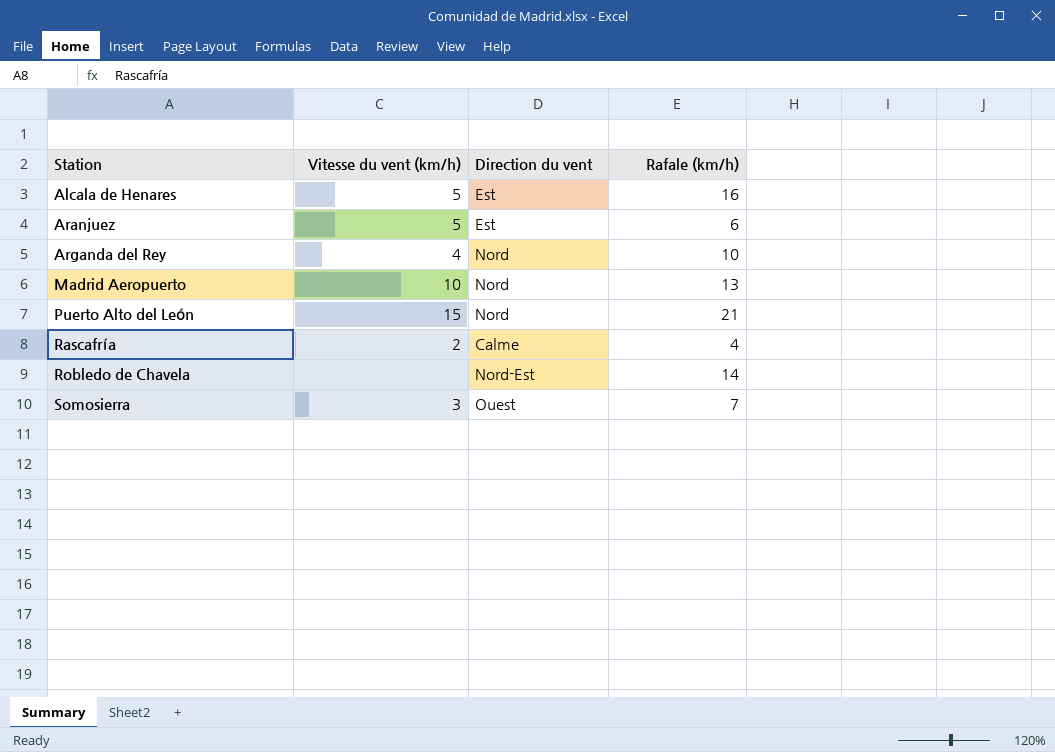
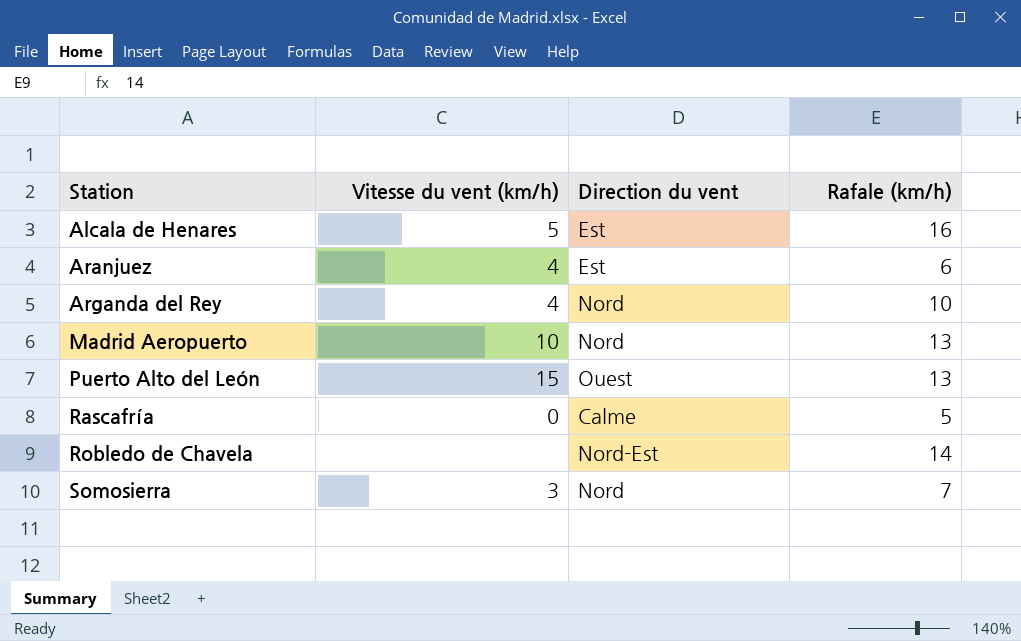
Aranjuez | Vitesse du vent (km/h): 5 -> 4
Puerto Alto del León | Direction du vent: Nord -> Ouest
Puerto Alto del León | Rafale (km/h): 21 -> 13
Rascafría | Vitesse du vent (km/h): 2 -> 0
Rascafría | Rafale (km/h): 4 -> 5
Somosierra | Direction du vent: Ouest -> Nord

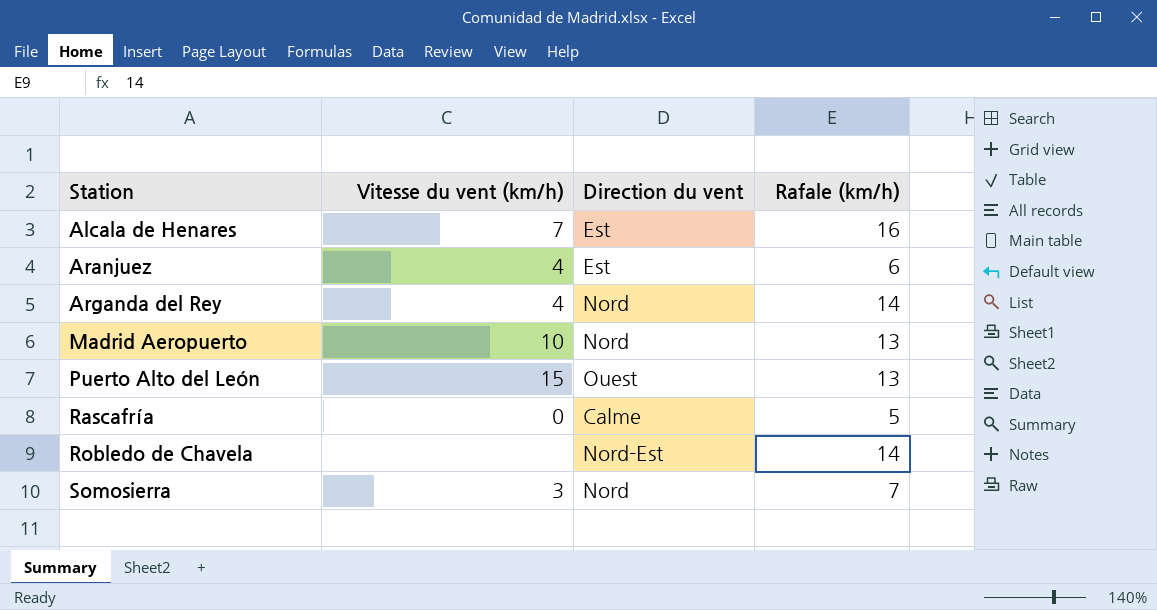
Alcala de Henares | Vitesse du vent (km/h): 5 -> 7
Arganda del Rey | Rafale (km/h): 10 -> 14

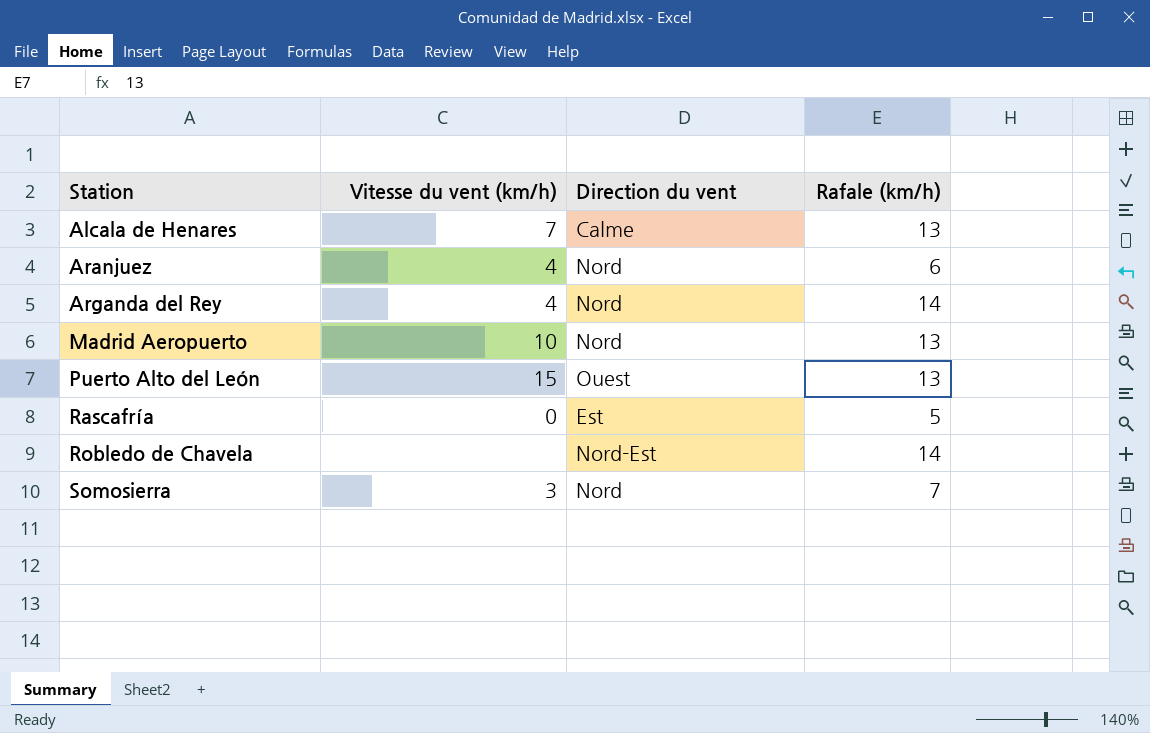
Alcala de Henares | Direction du vent: Est -> Calme
Alcala de Henares | Rafale (km/h): 16 -> 13
Aranjuez | Direction du vent: Est -> Nord
Rascafría | Direction du vent: Calme -> Est

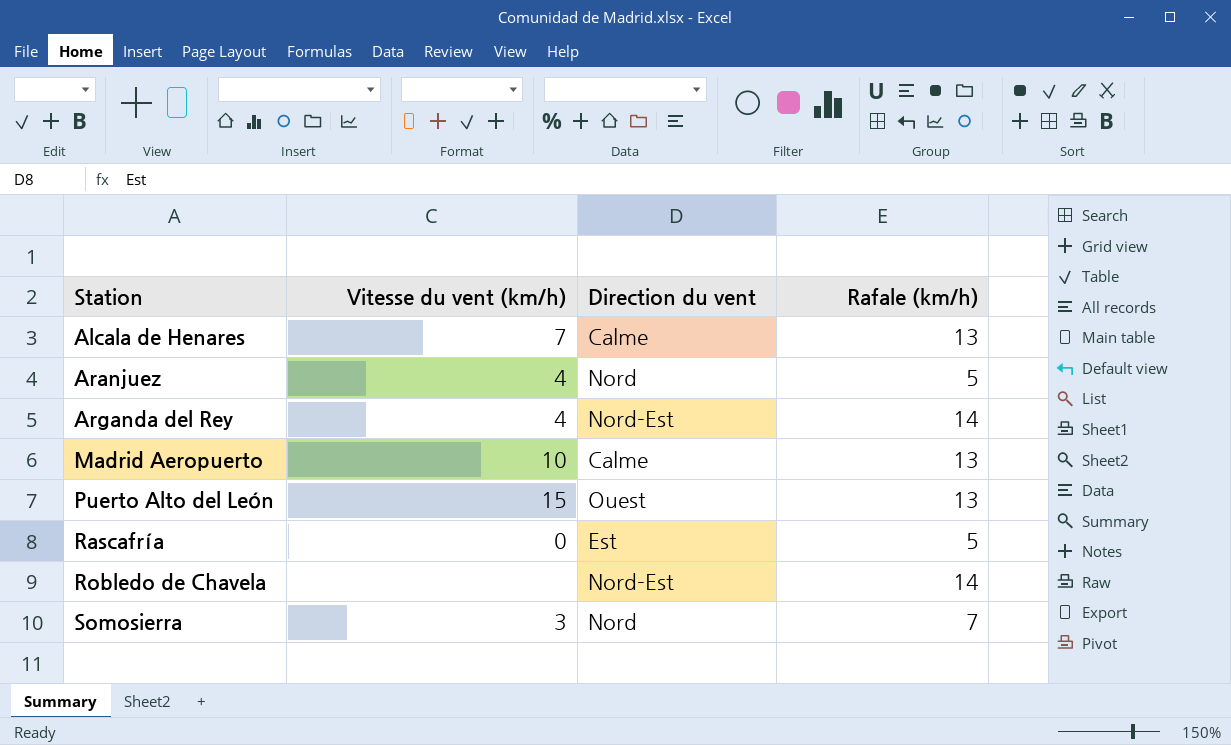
Aranjuez | Rafale (km/h): 6 -> 5
Arganda del Rey | Direction du vent: Nord -> Nord-Est
Madrid Aeropuerto | Direction du vent: Nord -> Calme

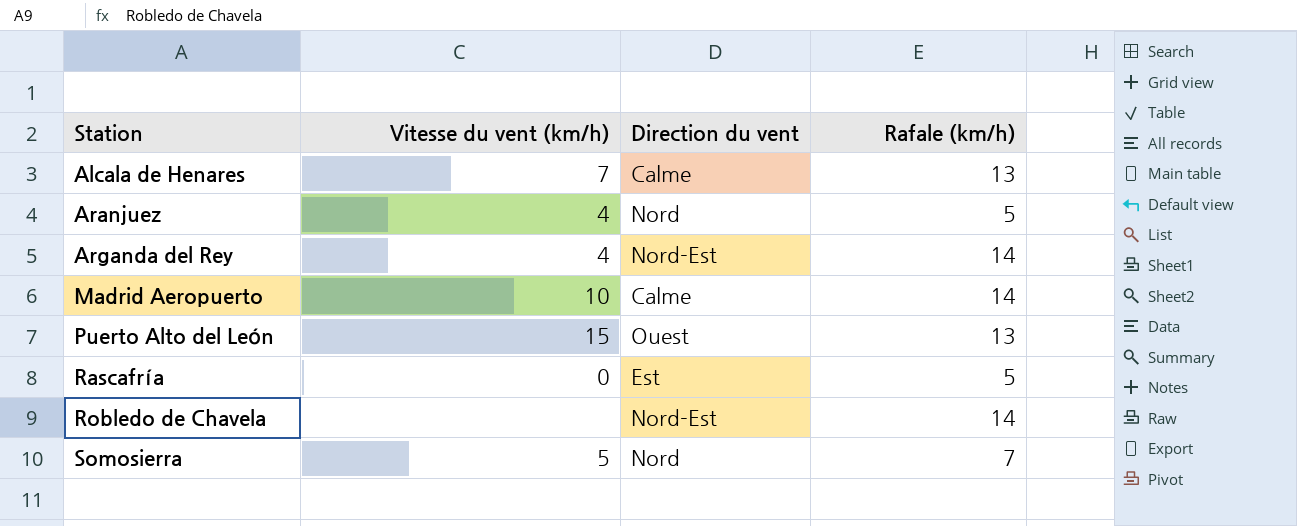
Madrid Aeropuerto | Rafale (km/h): 13 -> 14
Somosierra | Vitesse du vent (km/h): 3 -> 5

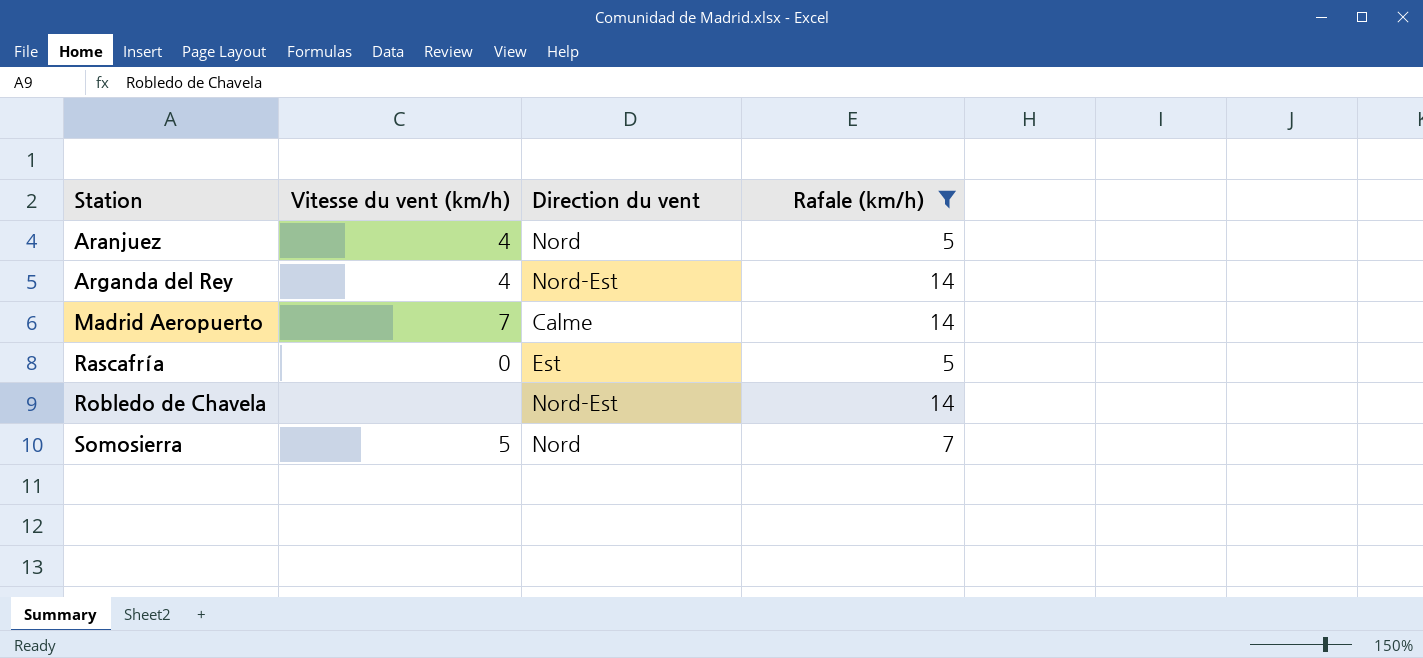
filter: none -> Rafale (km/h) != 13
Madrid Aeropuerto | Vitesse du vent (km/h): 10 -> 7

